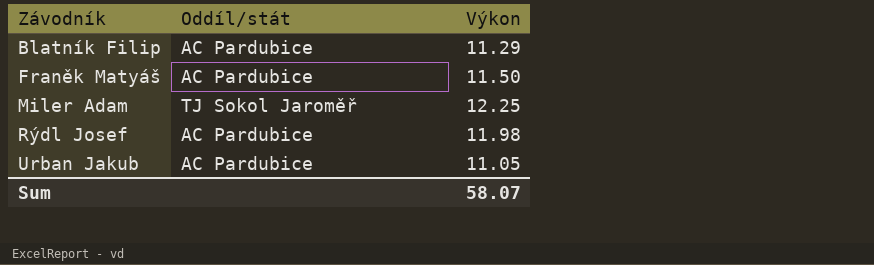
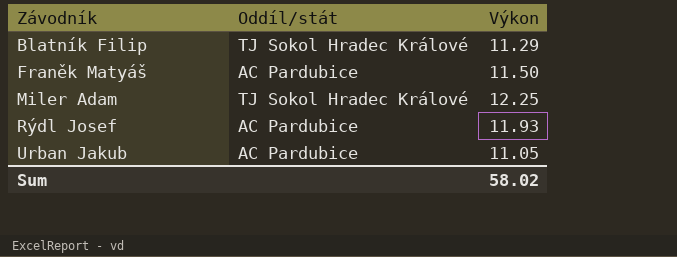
Blatník Filip | Oddíl/stát: AC Pardubice -> TJ Sokol Hradec Králové
Miler Adam | Oddíl/stát: TJ Sokol Jaroměř -> TJ Sokol Hradec Králové
Rýdl Josef | Výkon: 11.98 -> 11.93
Sum | Výkon: 58.07 -> 58.02

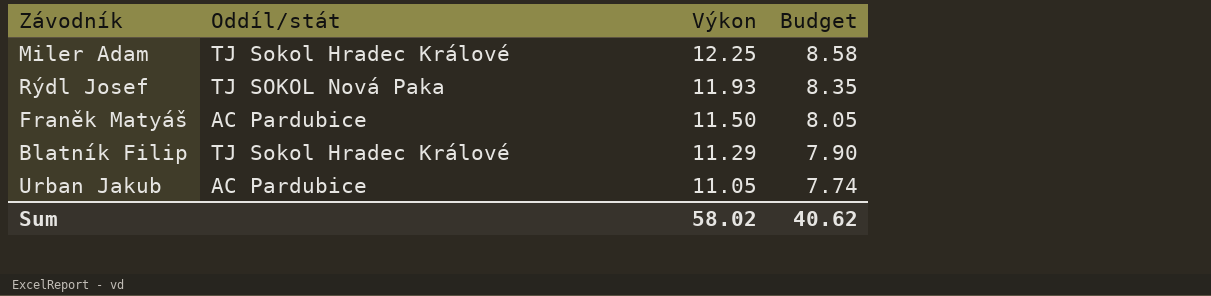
row order: Závodník ascending -> Výkon descending
column Budget | formula: none -> [Výkon] * 0.7
Rýdl Josef | Oddíl/stát: AC Pardubice -> TJ SOKOL Nová Paka

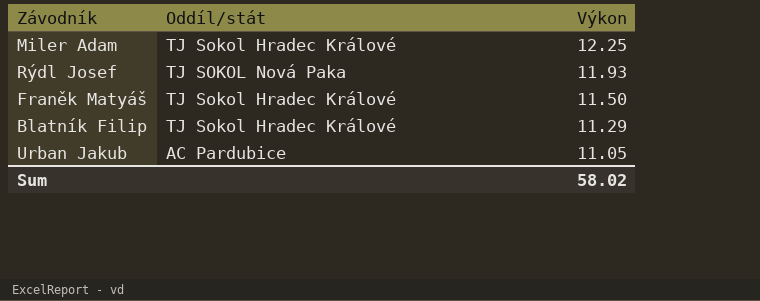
column Budget | formula: [Výkon] * 0.7 -> none
Franěk Matyáš | Oddíl/stát: AC Pardubice -> TJ Sokol Hradec Králové

